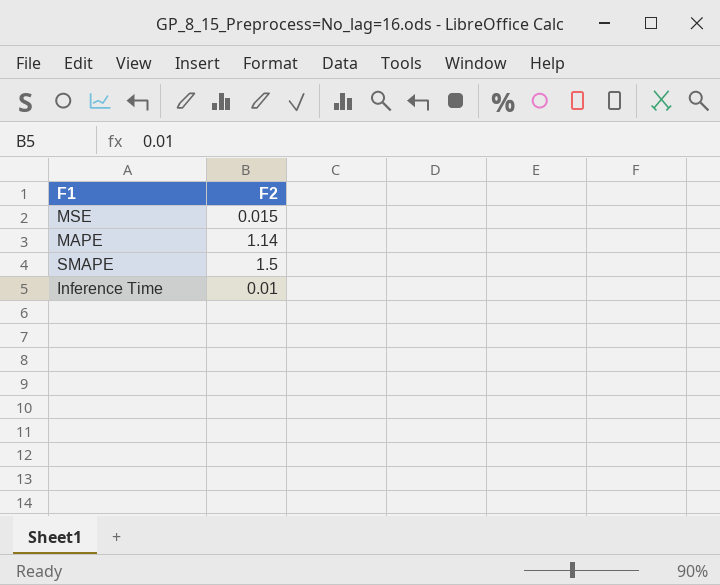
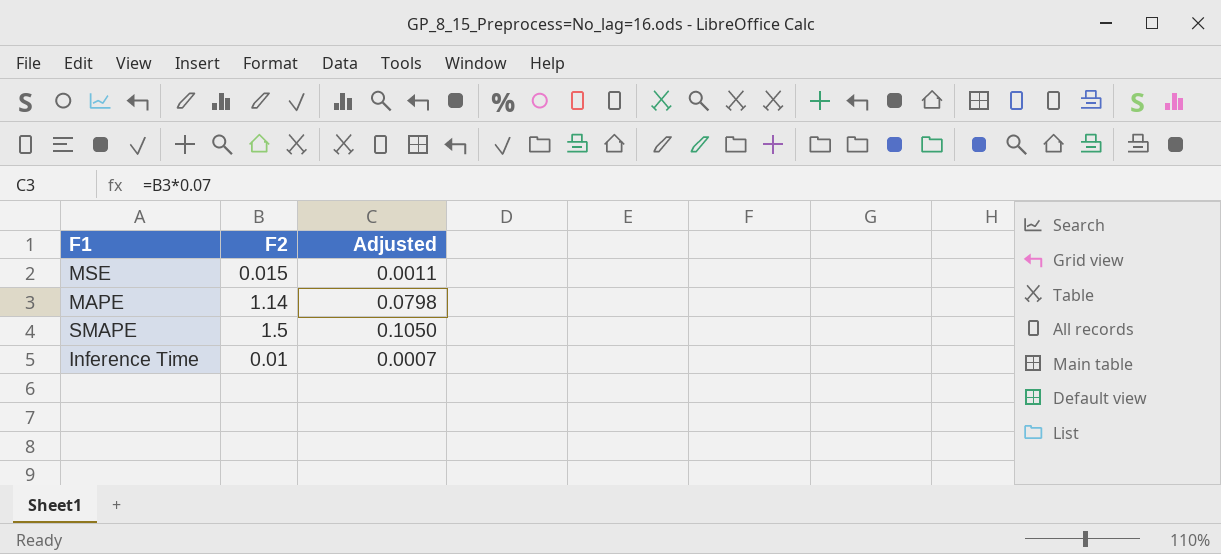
column Adjusted | formula: none -> [F2] * 0.07

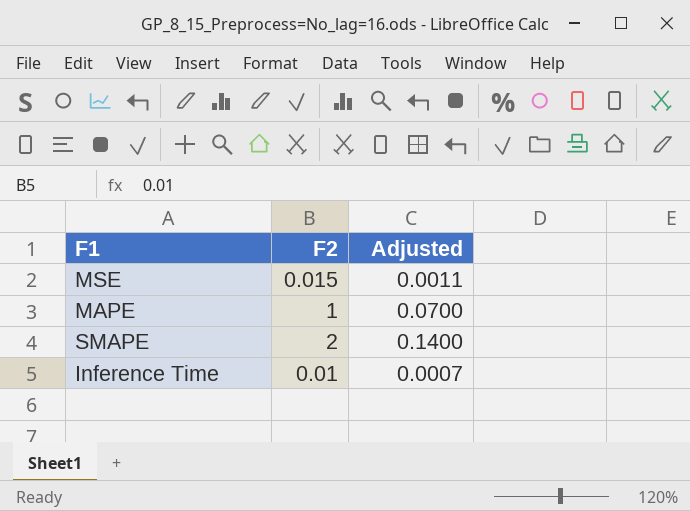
MAPE | F2: 1.14 -> 1
MAPE | Adjusted: 0.0798 -> 0.0700
SMAPE | F2: 1.5 -> 2
SMAPE | Adjusted: 0.1050 -> 0.1400

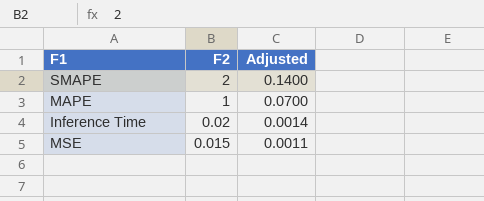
row order: none -> F2 descending
Inference Time | F2: 0.01 -> 0.02
Inference Time | Adjusted: 0.0007 -> 0.0014

